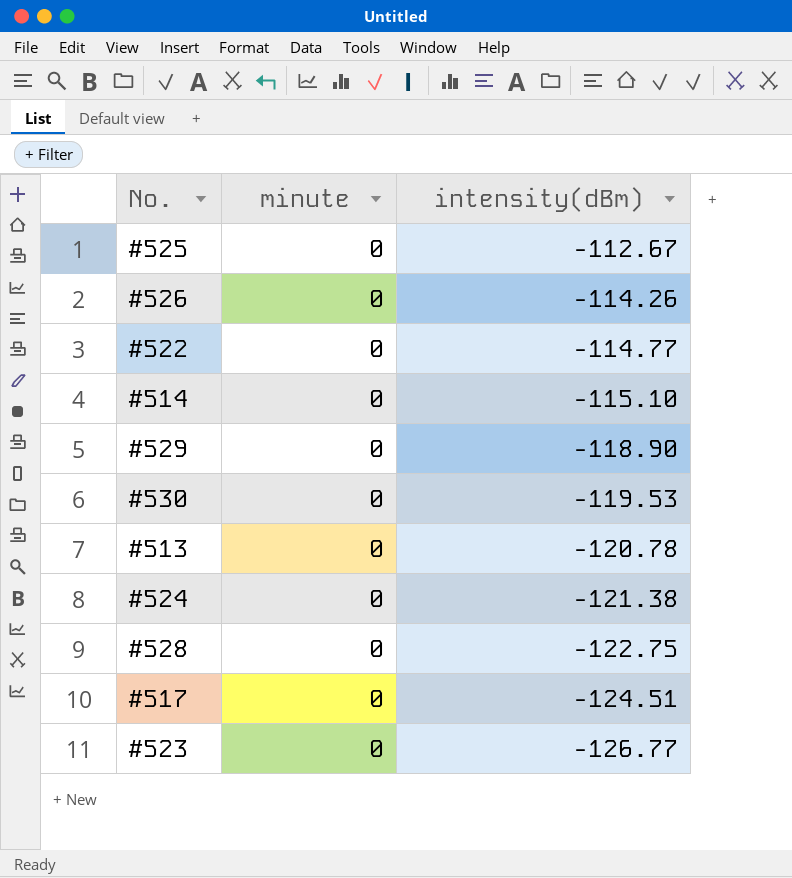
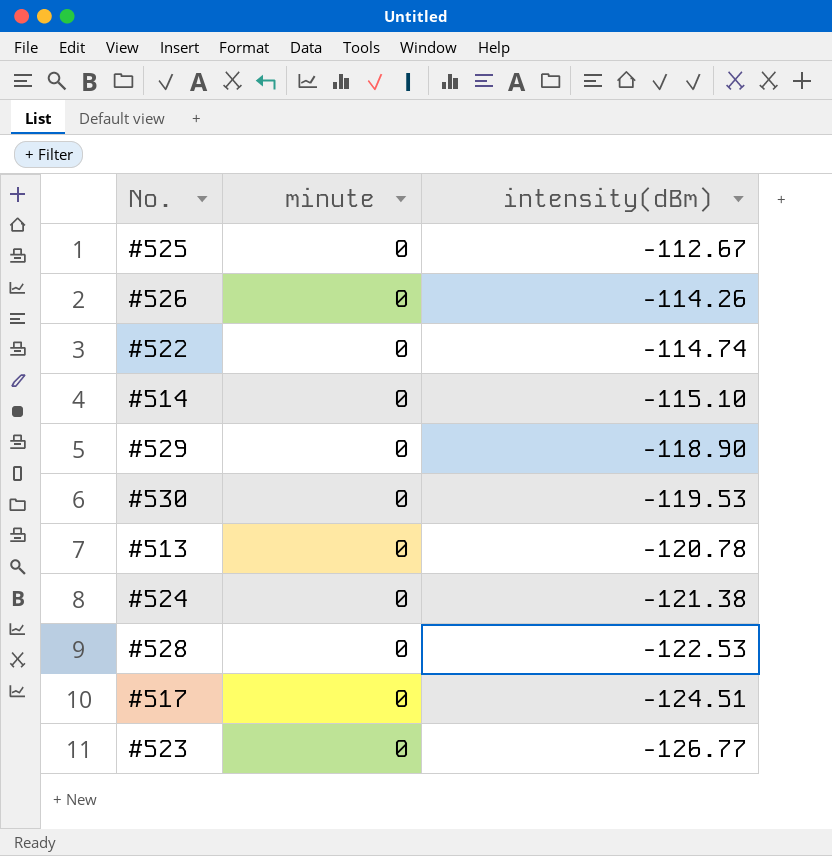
#522 | intensity(dBm): -114.77 -> -114.74
#528 | intensity(dBm): -122.75 -> -122.53

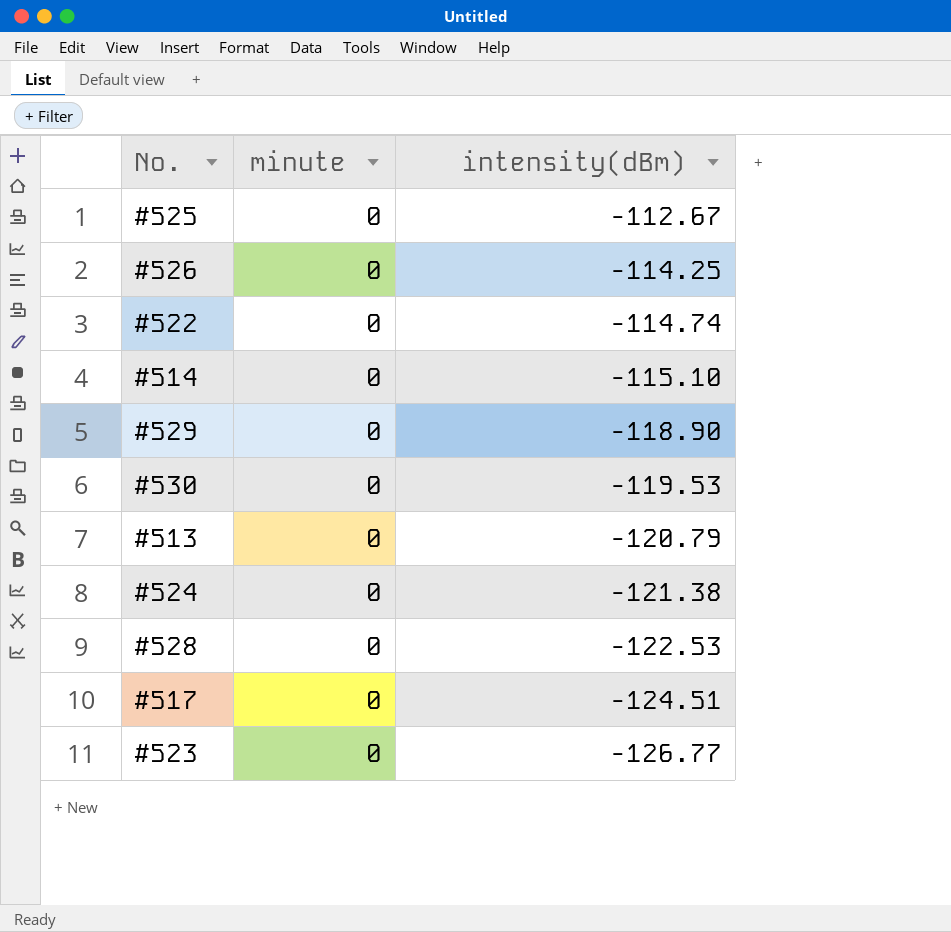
#526 | intensity(dBm): -114.26 -> -114.25
#513 | intensity(dBm): -120.78 -> -120.79

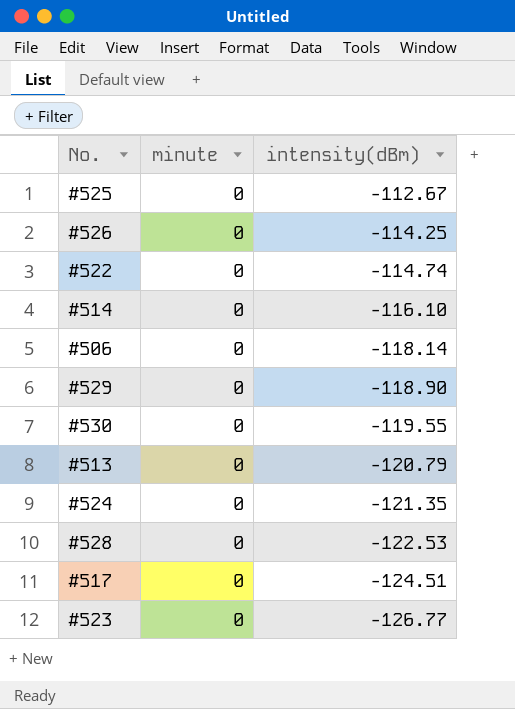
#514 | intensity(dBm): -115.10 -> -116.10
row #506: none -> 0 | -118.14
#530 | intensity(dBm): -119.53 -> -119.55
#524 | intensity(dBm): -121.38 -> -121.35

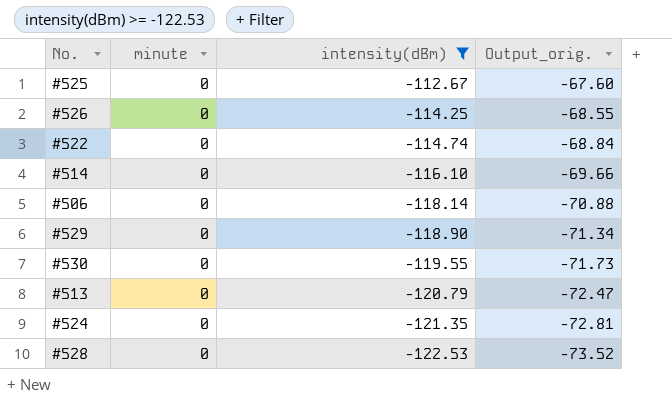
filter: none -> intensity(dBm) >= -122.53
column Output_orig. | formula: none -> [intensity(dBm)] * 0.6

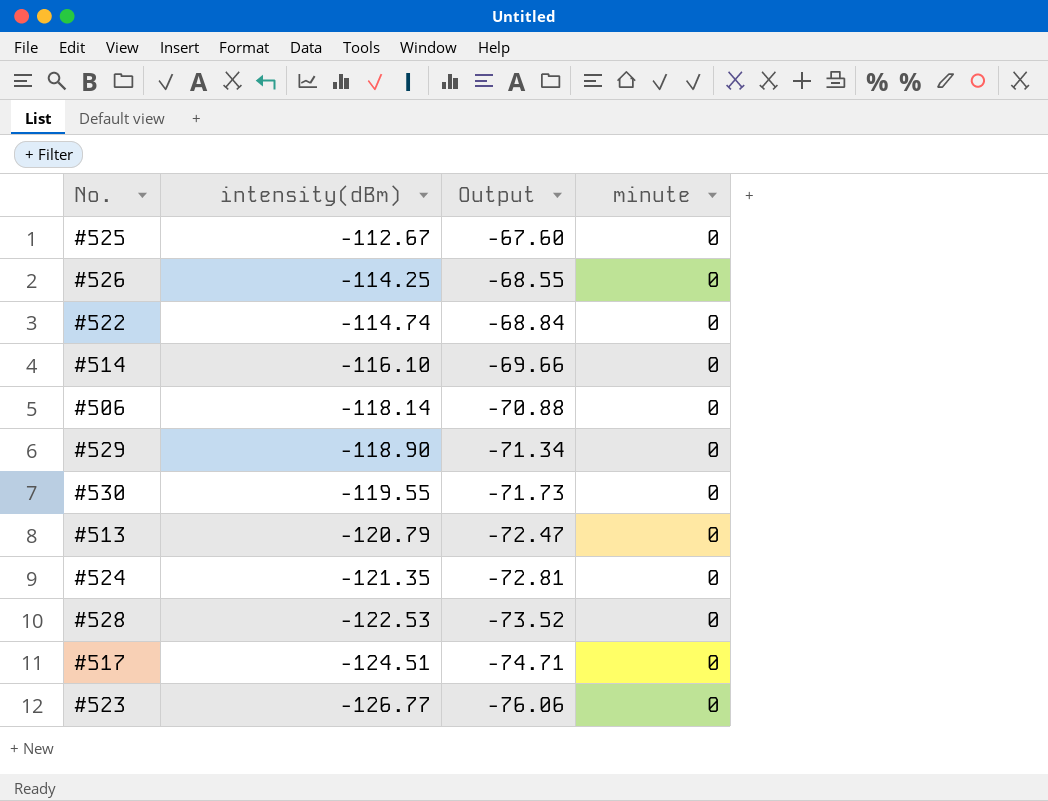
filter: intensity(dBm) >= -122.53 -> none
column name: Output_orig. -> Output
column minute | position: 2 -> 4

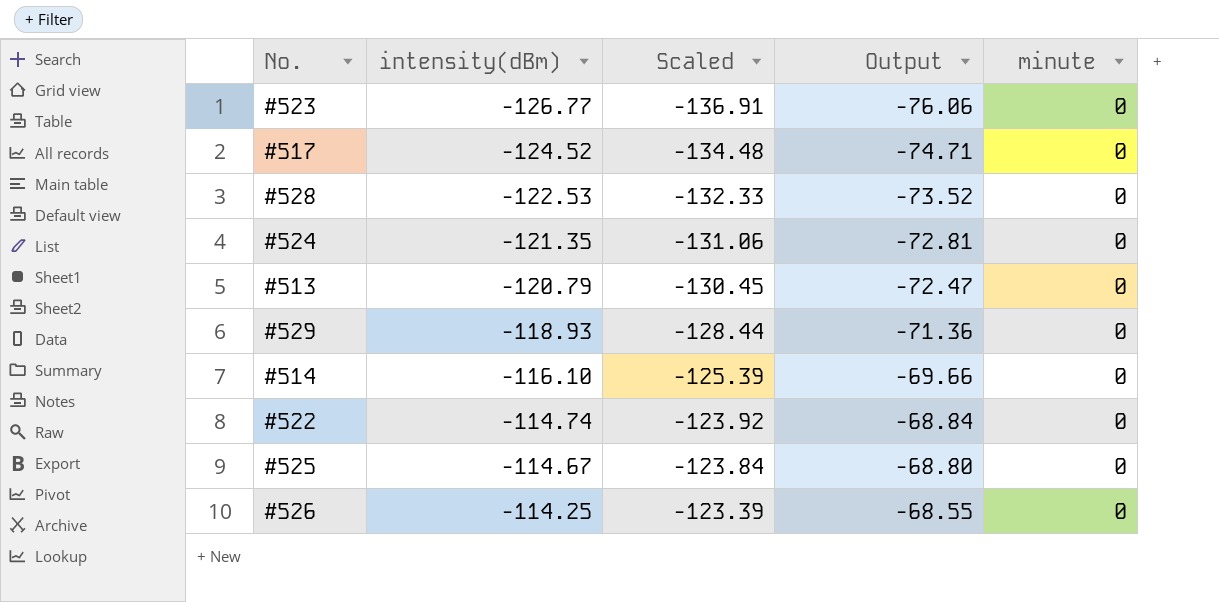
row order: intensity(dBm) descending -> intensity(dBm) ascending
column Scaled | formula: none -> [intensity(dBm)] * 1.08
row #506: -118.14 | -70.88 | 0 -> none
row #530: -119.55 | -71.73 | 0 -> none
#517 | intensity(dBm): -124.51 -> -124.52
#529 | intensity(dBm): -118.90 -> -118.93
#529 | Output: -71.34 -> -71.36
#525 | intensity(dBm): -112.67 -> -114.67
#525 | Output: -67.60 -> -68.80

